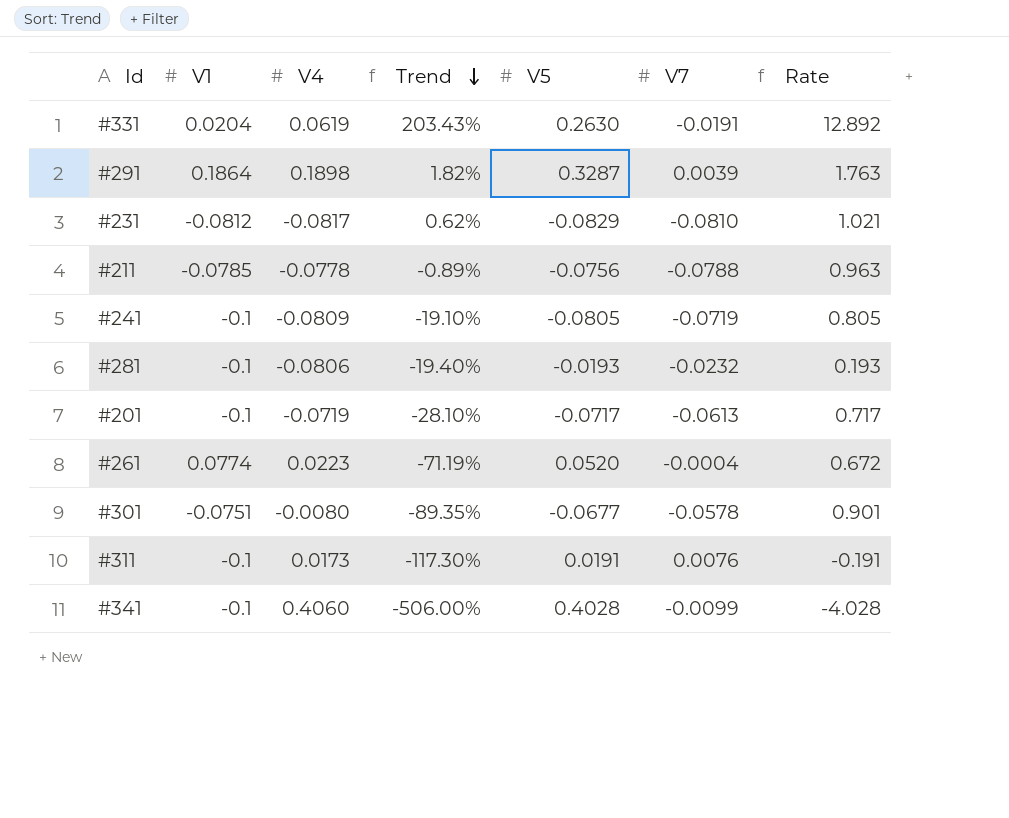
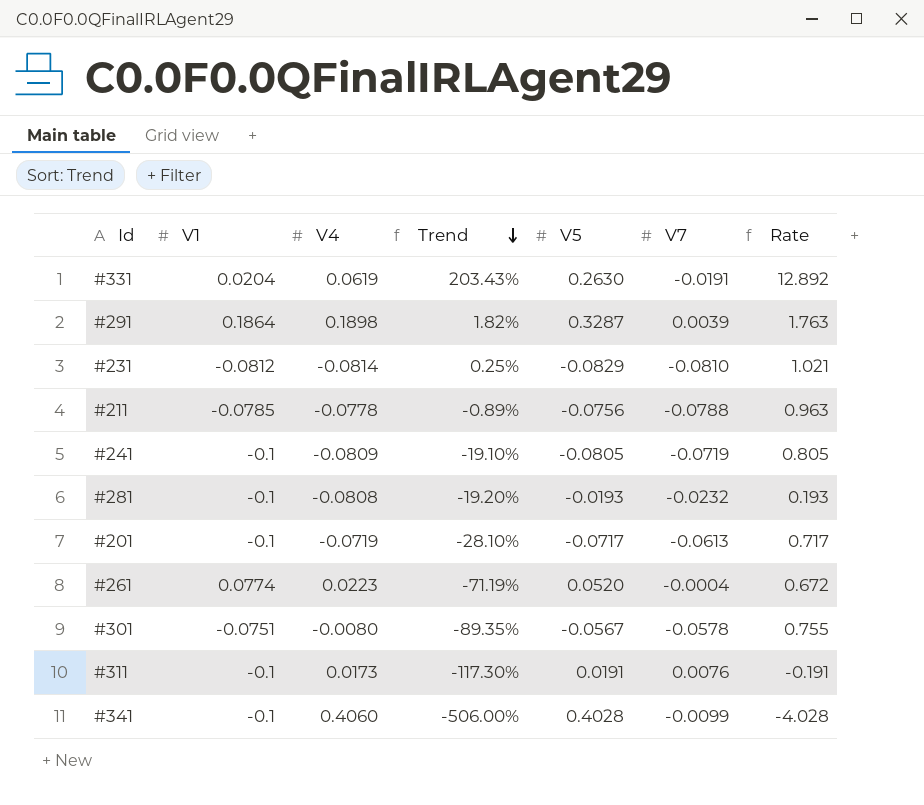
#231 | V4: -0.0817 -> -0.0814
#231 | Trend: 0.62% -> 0.25%
#281 | V4: -0.0806 -> -0.0808
#281 | Trend: -19.40% -> -19.20%
#301 | V5: -0.0677 -> -0.0567
#301 | Rate: 0.901 -> 0.755

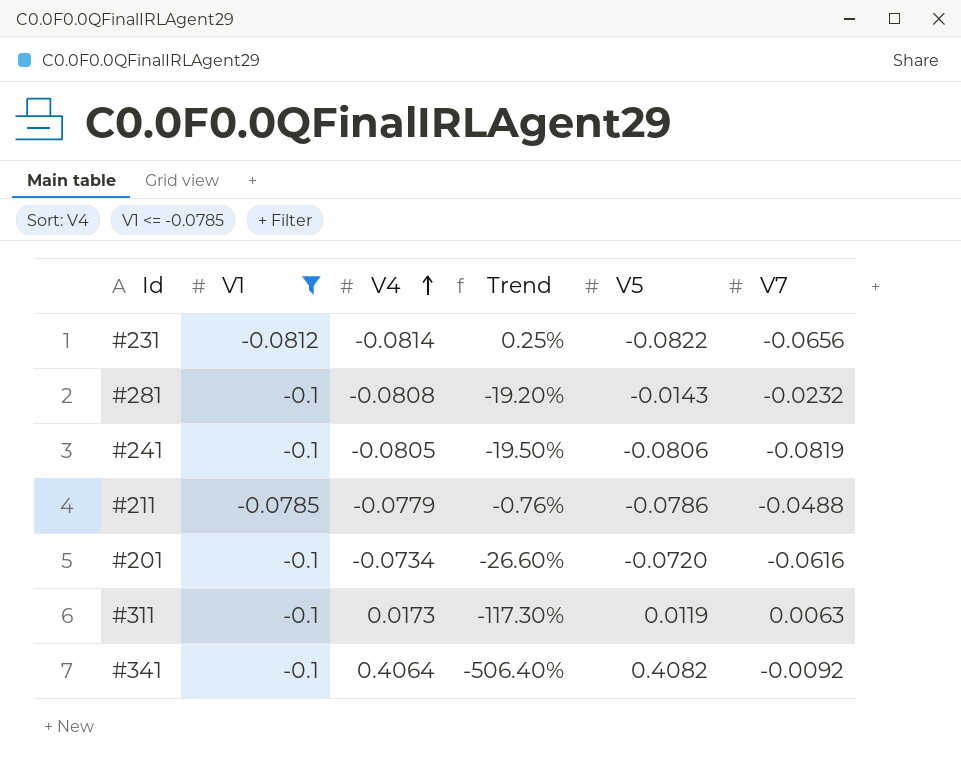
filter: none -> V1 <= -0.0785
row order: Trend descending -> V4 ascending
column Rate | formula: [V5] / [V1] -> none
#231 | V5: -0.0829 -> -0.0822
#231 | V7: -0.0810 -> -0.0656
#281 | V5: -0.0193 -> -0.0143
#241 | V4: -0.0809 -> -0.0805
#241 | Trend: -19.10% -> -19.50%
#241 | V5: -0.0805 -> -0.0806
#241 | V7: -0.0719 -> -0.0819
#211 | V4: -0.0778 -> -0.0779
#211 | Trend: -0.89% -> -0.76%
#211 | V5: -0.0756 -> -0.0786
#211 | V7: -0.0788 -> -0.0488
#201 | V4: -0.0719 -> -0.0734
#201 | Trend: -28.10% -> -26.60%
#201 | V5: -0.0717 -> -0.0720
#201 | V7: -0.0613 -> -0.0616
#311 | V5: 0.0191 -> 0.0119
#311 | V7: 0.0076 -> 0.0063
#341 | V4: 0.4060 -> 0.4064
#341 | Trend: -506.00% -> -506.40%
#341 | V5: 0.4028 -> 0.4082
#341 | V7: -0.0099 -> -0.0092

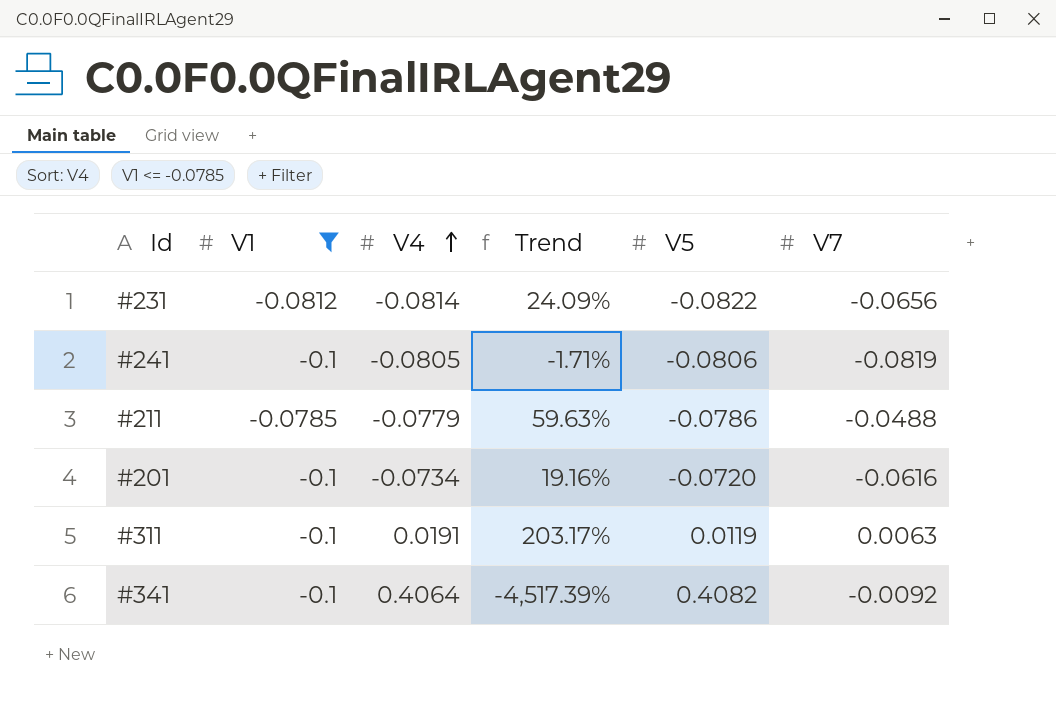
column Trend | formula: ([V4] - [V1]) / [V1] -> ([V4] - [V7]) / [V7]
row #281: -0.1 | -0.0808 | -19.20% | -0.0143 | -0.0232 -> none
#311 | V4: 0.0173 -> 0.0191

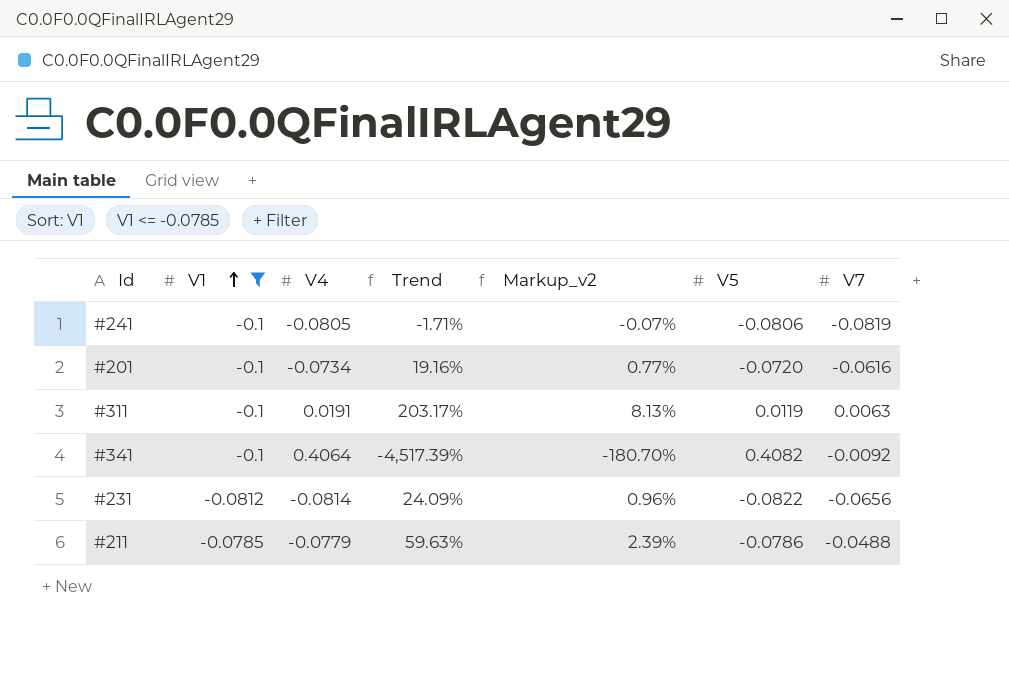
row order: V4 ascending -> V1 ascending
column Markup_v2 | formula: none -> [Trend] * 0.04

